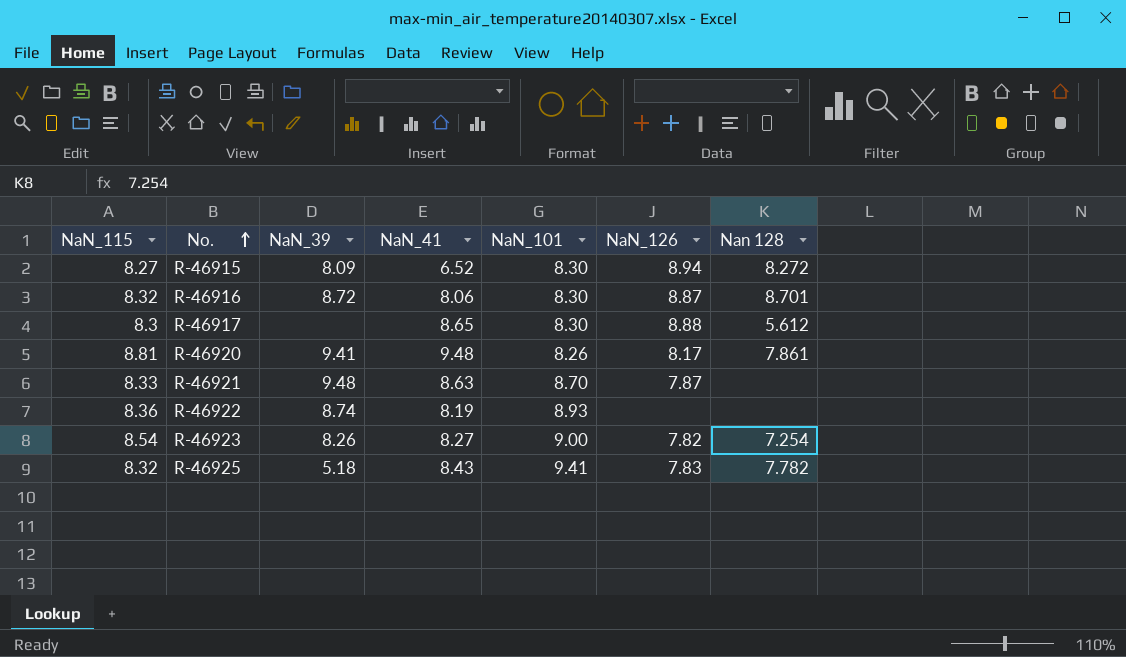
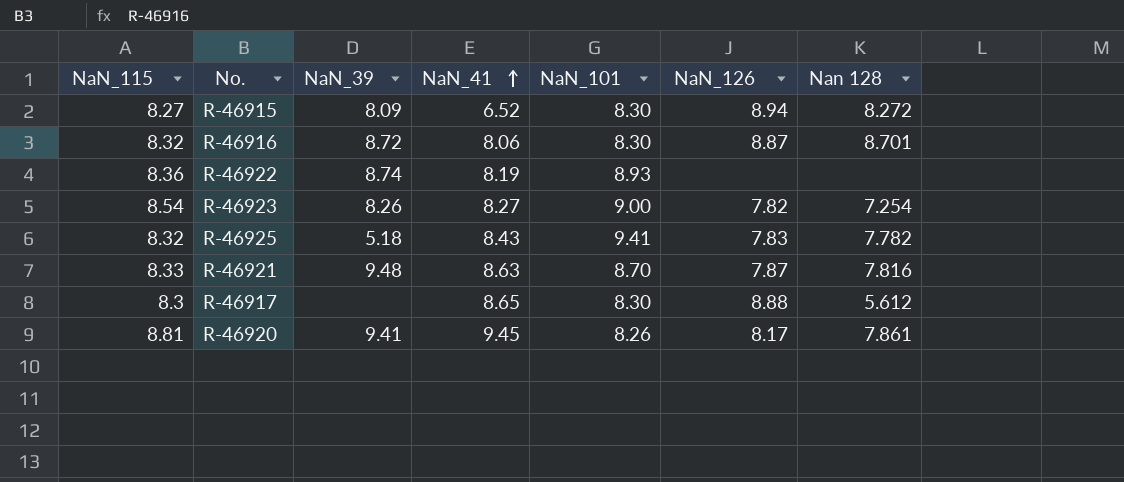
row order: No. ascending -> NaN_41 ascending
R-46921 | Nan 128: none -> 7.816
R-46920 | NaN_41: 9.48 -> 9.45

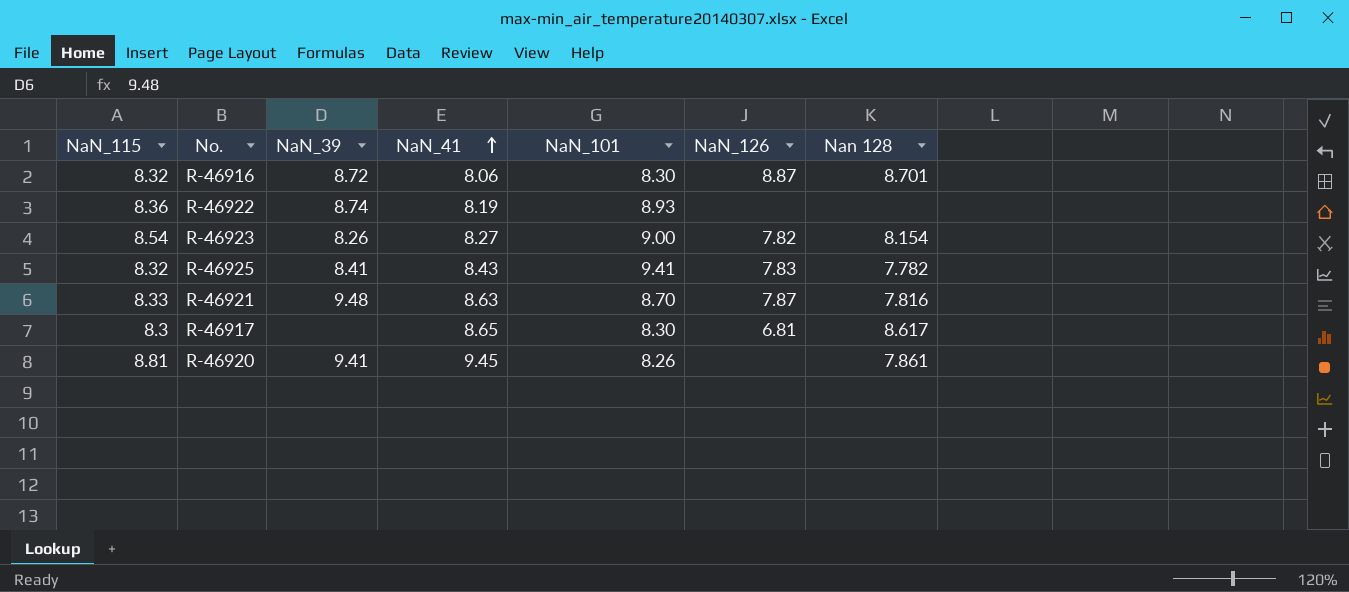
row R-46915: 8.27 | 8.09 | 6.52 | 8.30 | 8.94 | 8.272 -> none
R-46923 | Nan 128: 7.254 -> 8.154
R-46925 | NaN_39: 5.18 -> 8.41
R-46917 | NaN_126: 8.88 -> 6.81
R-46917 | Nan 128: 5.612 -> 8.617
R-46920 | NaN_126: 8.17 -> none

